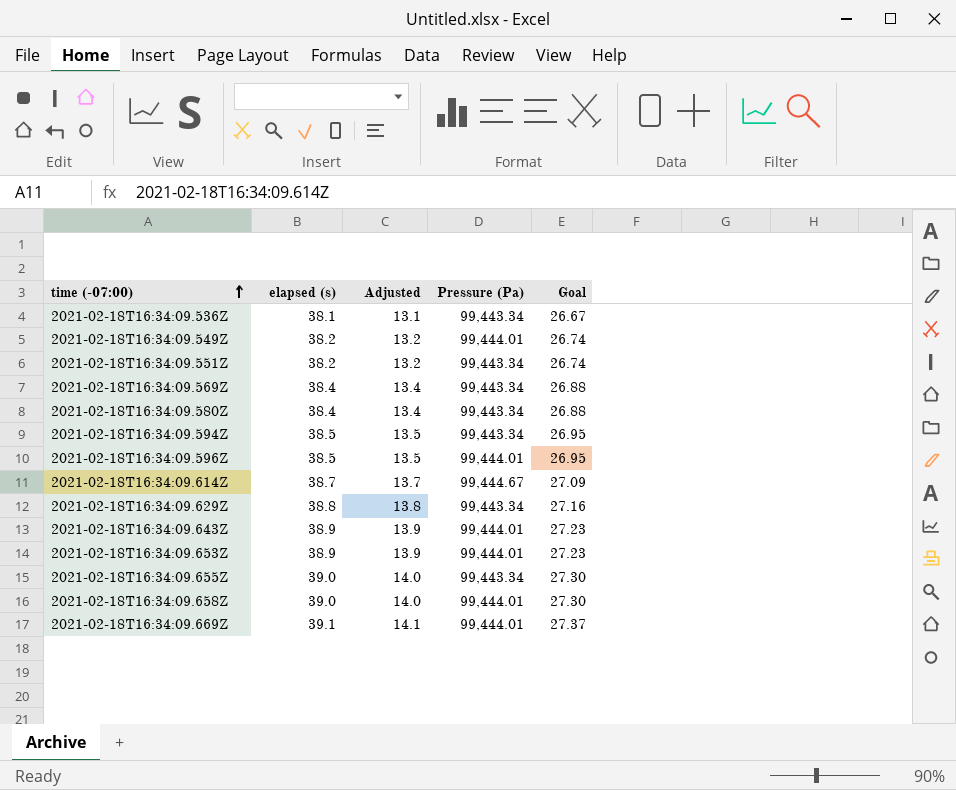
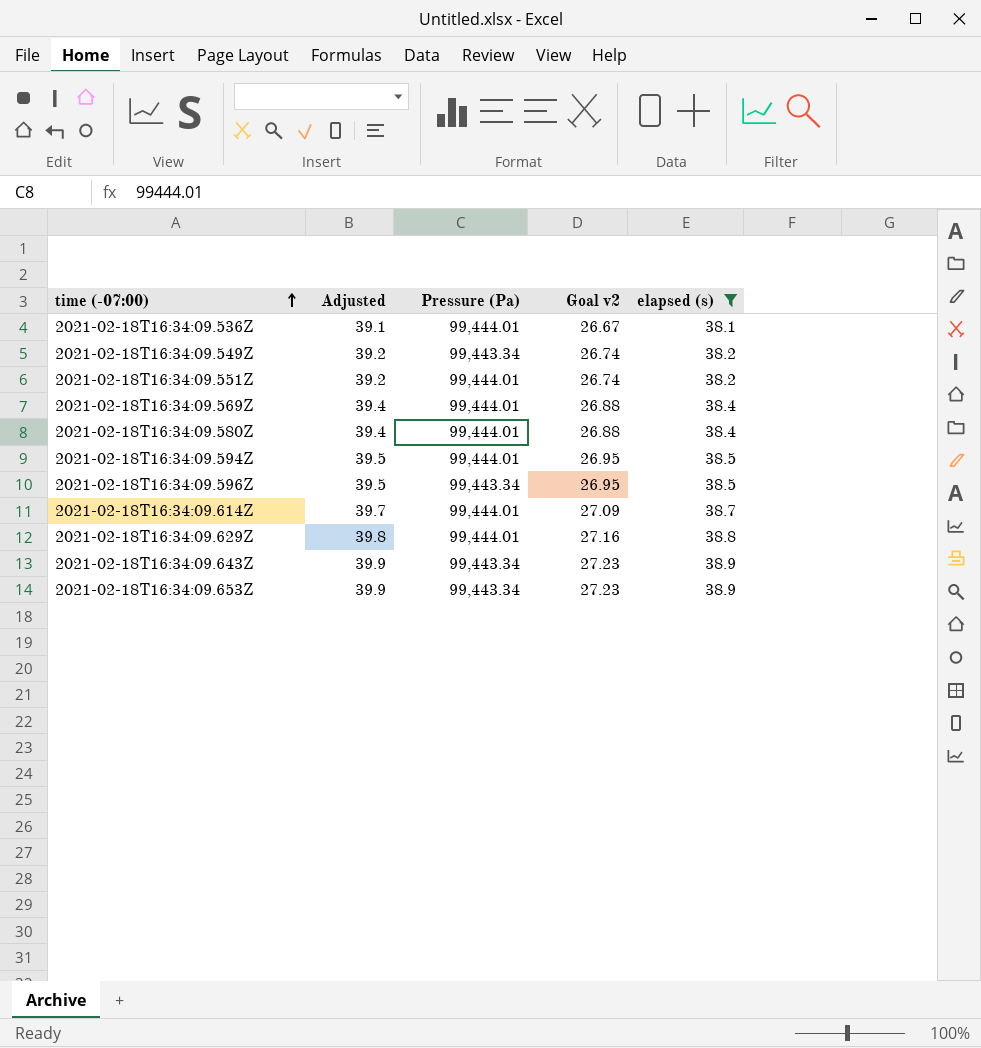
filter: none -> elapsed (s) <= 38.9
column Adjusted | formula: [elapsed (s)] - 25 -> [elapsed (s)] + 1
column name: Goal -> Goal v2
column elapsed (s) | position: 2 -> 5
2021-02-18T16:34:09.536Z | Pressure (Pa): 99,443.34 -> 99,444.01
2021-02-18T16:34:09.549Z | Pressure (Pa): 99,444.01 -> 99,443.34
2021-02-18T16:34:09.551Z | Pressure (Pa): 99,443.34 -> 99,444.01
2021-02-18T16:34:09.569Z | Pressure (Pa): 99,443.34 -> 99,444.01
2021-02-18T16:34:09.580Z | Pressure (Pa): 99,443.34 -> 99,444.01
2021-02-18T16:34:09.594Z | Pressure (Pa): 99,443.34 -> 99,444.01
2021-02-18T16:34:09.596Z | Pressure (Pa): 99,444.01 -> 99,443.34
2021-02-18T16:34:09.614Z | Pressure (Pa): 99,444.67 -> 99,444.01
2021-02-18T16:34:09.629Z | Pressure (Pa): 99,443.34 -> 99,444.01
2021-02-18T16:34:09.643Z | Pressure (Pa): 99,444.01 -> 99,443.34
2021-02-18T16:34:09.653Z | Pressure (Pa): 99,444.01 -> 99,443.34

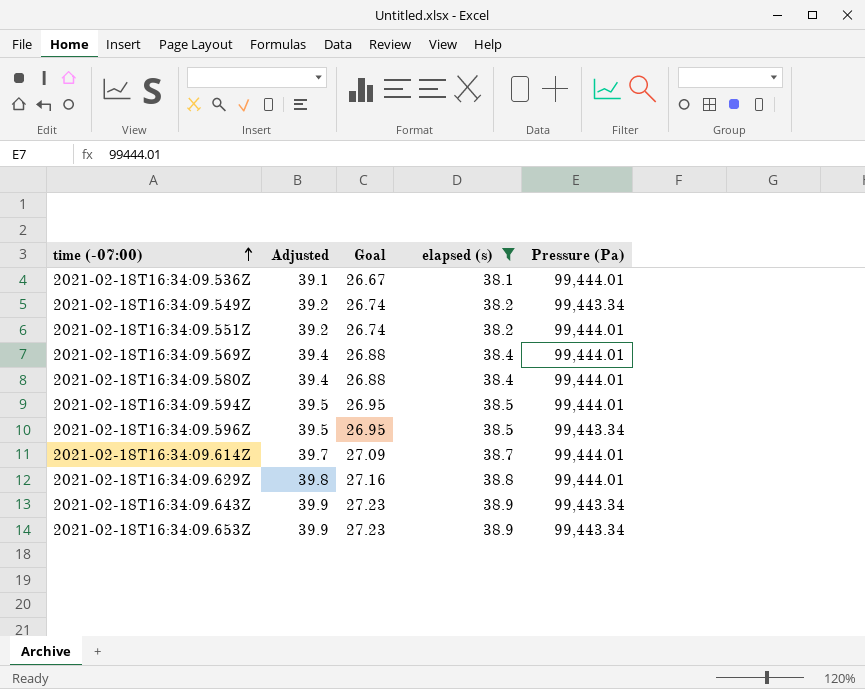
column name: Goal v2 -> Goal
column Pressure (Pa) | position: 3 -> 5

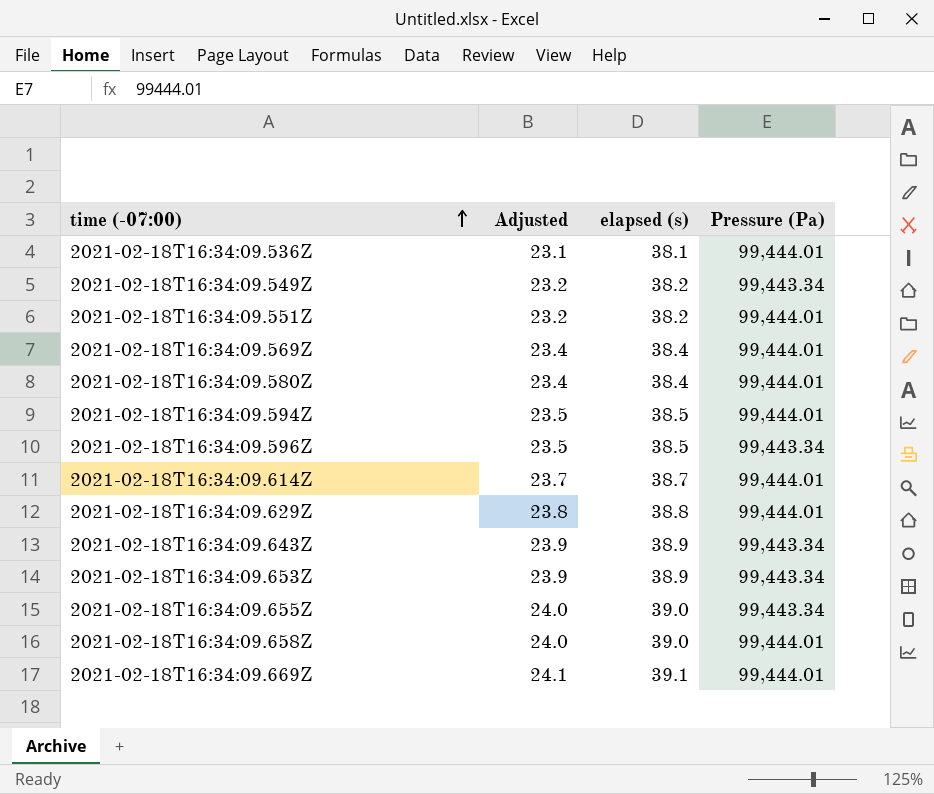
filter: elapsed (s) <= 38.9 -> none
column Goal | formula: [elapsed (s)] * 0.7 -> none
column Adjusted | formula: [elapsed (s)] + 1 -> [elapsed (s)] - 15

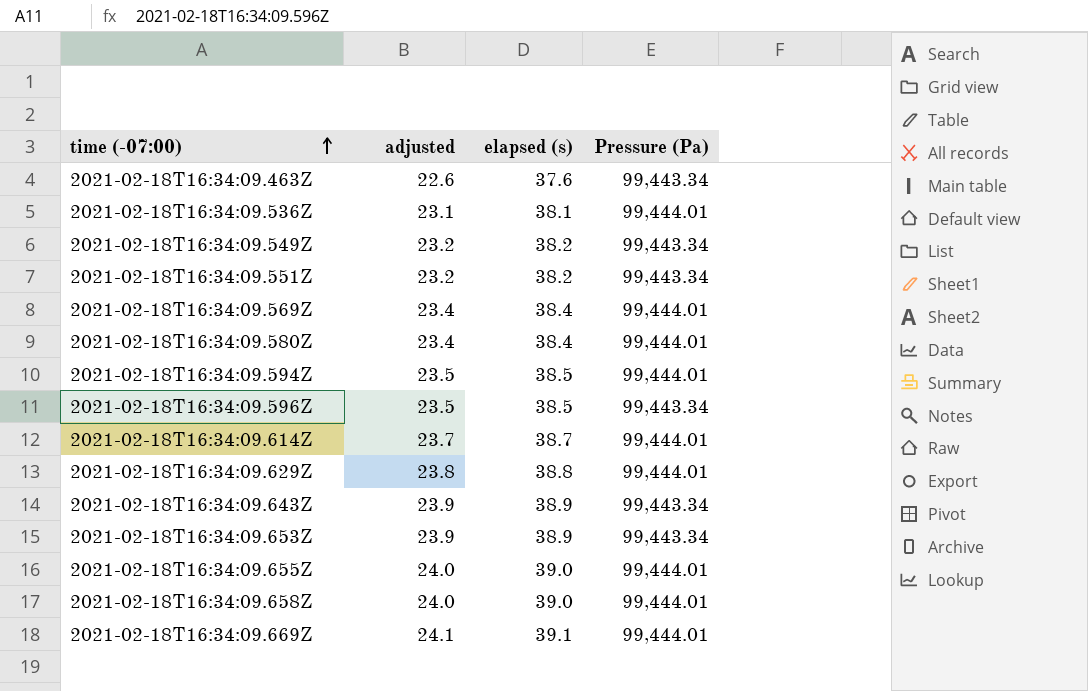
column name: Adjusted -> adjusted
row 2021-02-18T16:34:09.463Z: none -> 22.6 | 37.6 | 99,443.34
2021-02-18T16:34:09.551Z | Pressure (Pa): 99,444.01 -> 99,443.34
2021-02-18T16:34:09.655Z | Pressure (Pa): 99,443.34 -> 99,444.01

